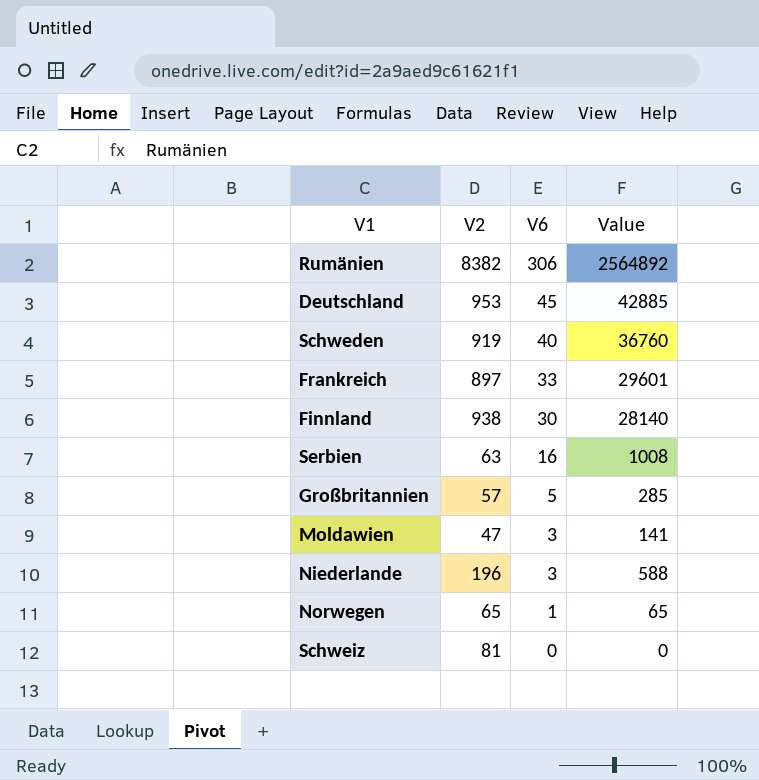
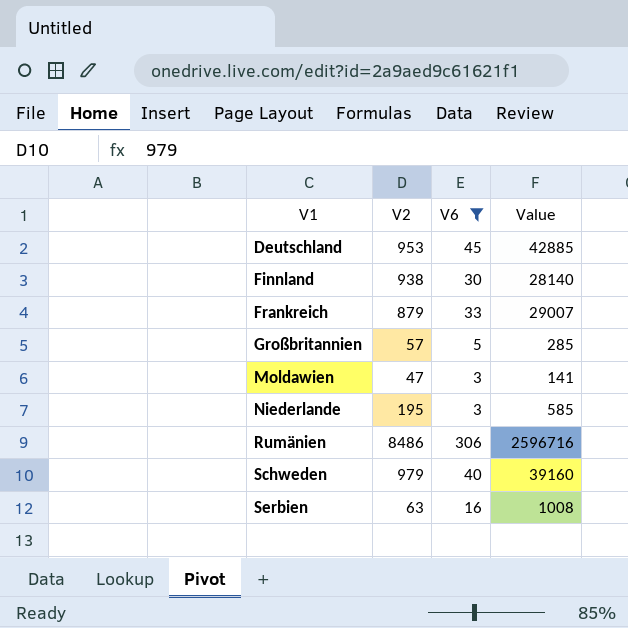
filter: none -> V6 >= 3
row order: V6 descending -> V1 ascending
Frankreich | V2: 897 -> 879
Frankreich | Value: 29601 -> 29007
Niederlande | V2: 196 -> 195
Niederlande | Value: 588 -> 585
Rumänien | V2: 8382 -> 8486
Rumänien | Value: 2564892 -> 2596716
Schweden | V2: 919 -> 979
Schweden | Value: 36760 -> 39160

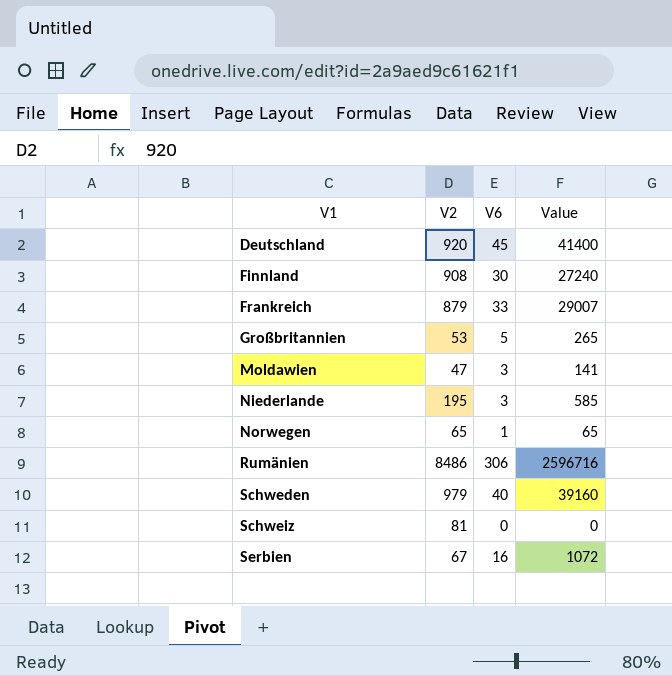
filter: V6 >= 3 -> none
Deutschland | V2: 953 -> 920
Deutschland | Value: 42885 -> 41400
Finnland | V2: 938 -> 908
Finnland | Value: 28140 -> 27240
Großbritannien | V2: 57 -> 53
Großbritannien | Value: 285 -> 265
Serbien | V2: 63 -> 67
Serbien | Value: 1008 -> 1072

